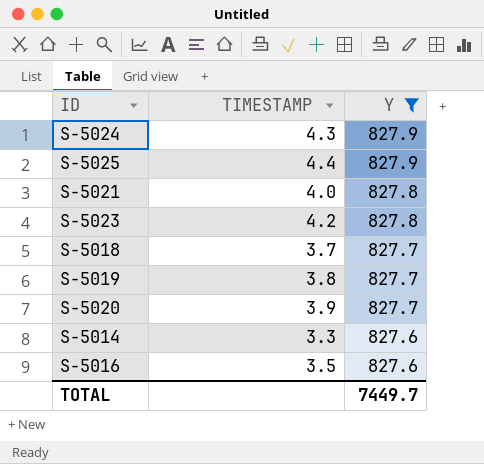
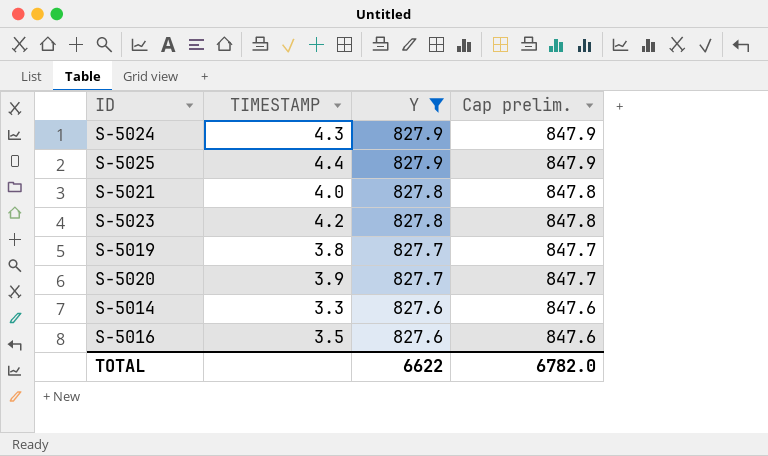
column Cap prelim. | formula: none -> [Y] + 20
row S-5018: 3.7 | 827.7 -> none
TOTAL | Y: 7449.7 -> 6622

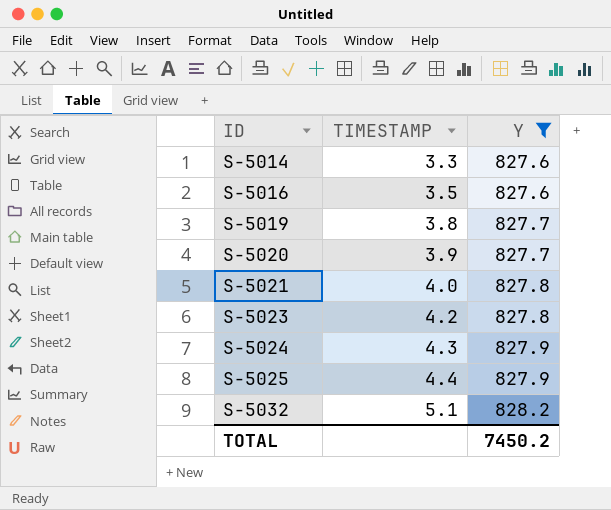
row order: Y descending -> ID ascending
column Cap prelim. | formula: [Y] + 20 -> none
row S-5032: none -> 5.1 | 828.2
TOTAL | Y: 6622 -> 7450.2

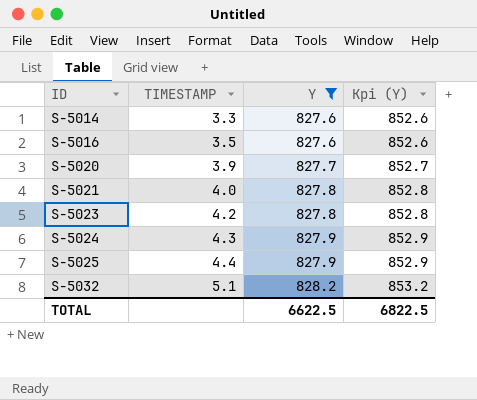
column Kpi (Y) | formula: none -> [Y] + 25
row S-5019: 3.8 | 827.7 -> none
TOTAL | Y: 7450.2 -> 6622.5

